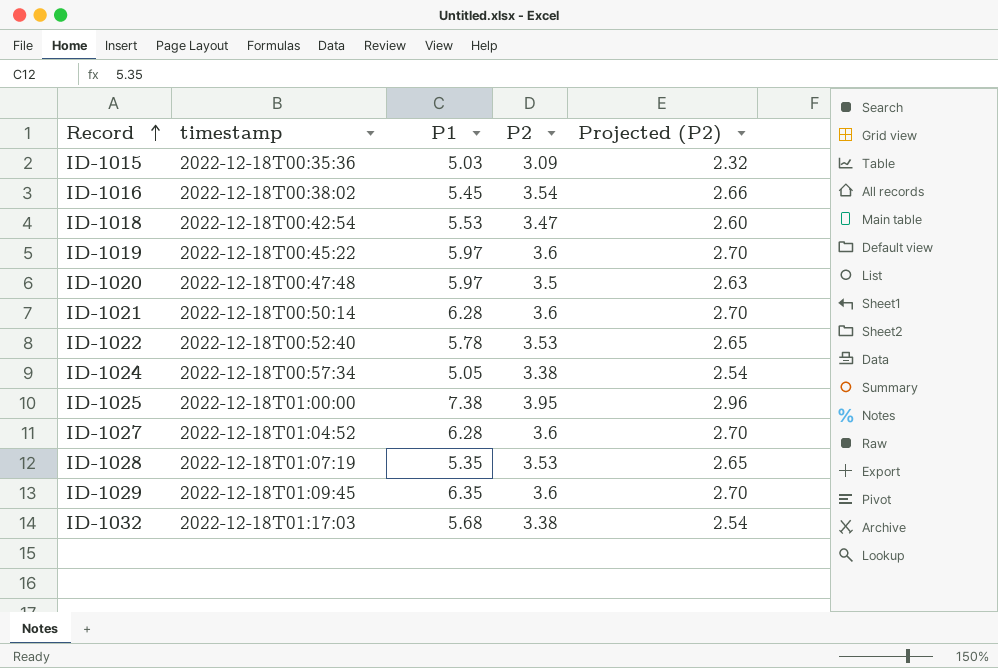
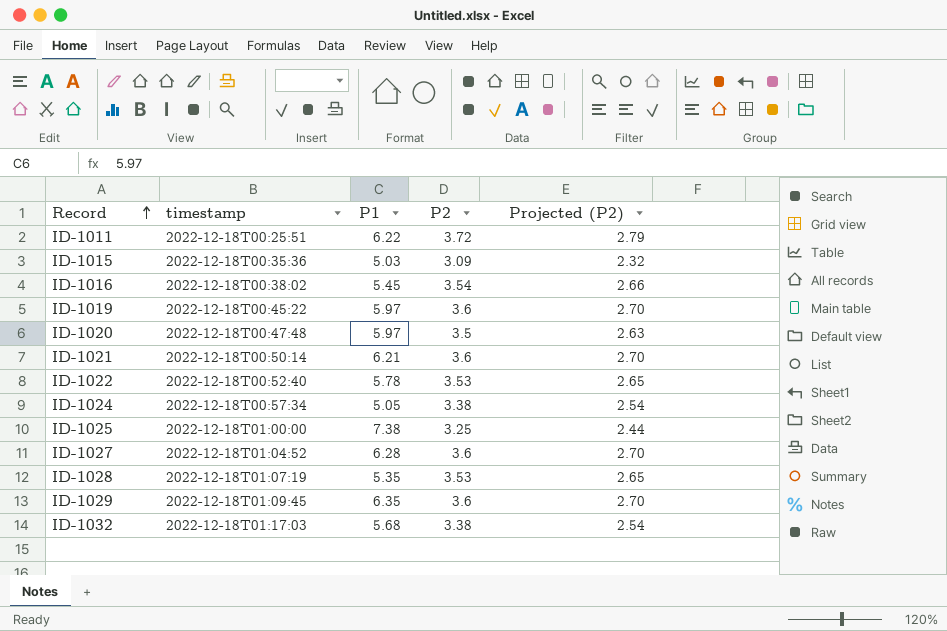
row ID-1018: 2022-12-18T00:42:54 | 5.53 | 3.47 | 2.60 -> none
row ID-1011: none -> 2022-12-18T00:25:51 | 6.22 | 3.72 | 2.79
ID-1021 | P1: 6.28 -> 6.21
ID-1025 | P2: 3.95 -> 3.25
ID-1025 | Projected (P2): 2.96 -> 2.44

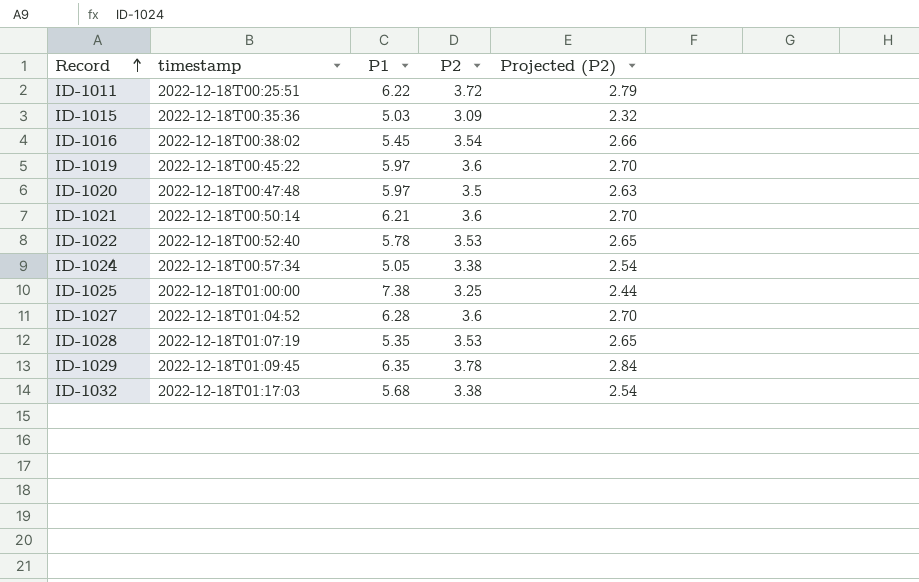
ID-1029 | P2: 3.6 -> 3.78
ID-1029 | Projected (P2): 2.70 -> 2.84

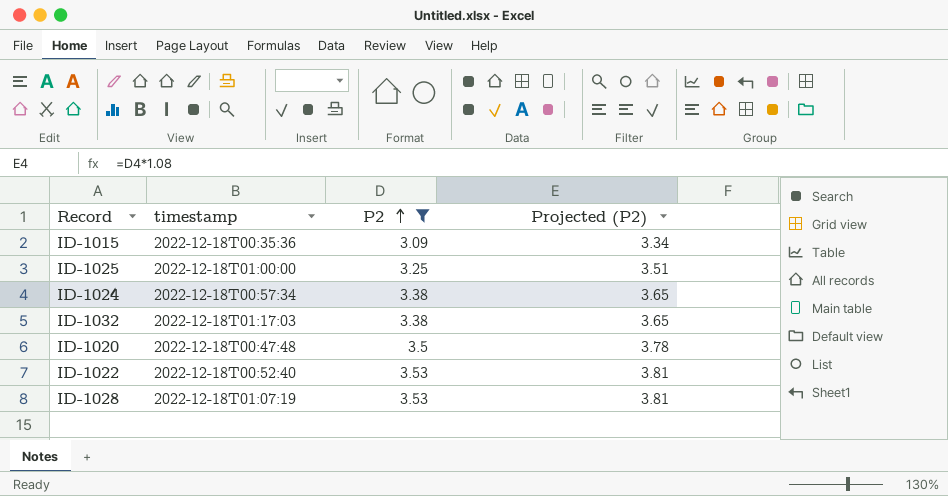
filter: none -> P2 <= 3.53
row order: Record ascending -> P2 ascending
column P1 | position: 3 -> none
column Projected (P2) | formula: [P2] * 0.75 -> [P2] * 1.08

